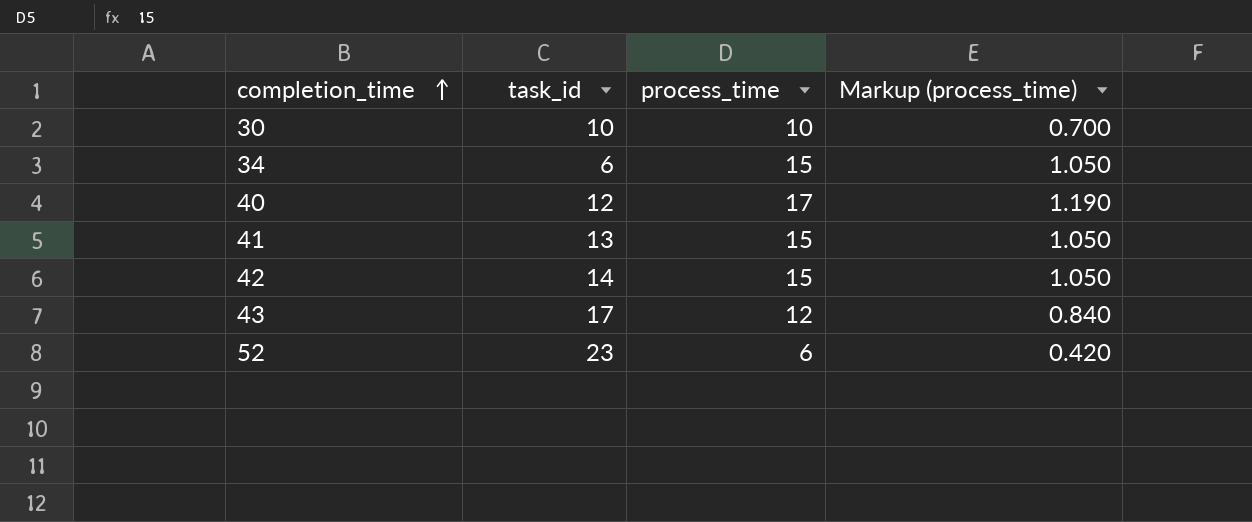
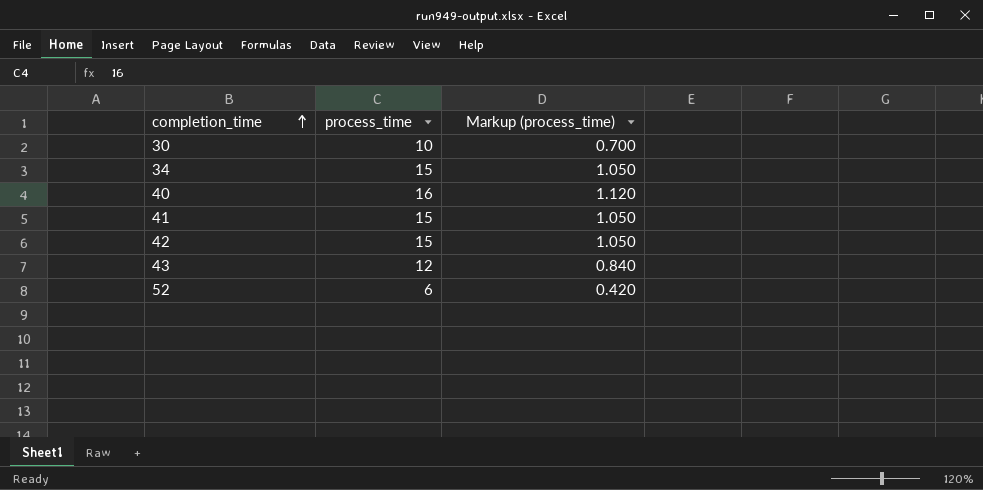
column task_id | position: 2 -> none
40 | process_time: 17 -> 16
40 | Markup (process_time): 1.190 -> 1.120

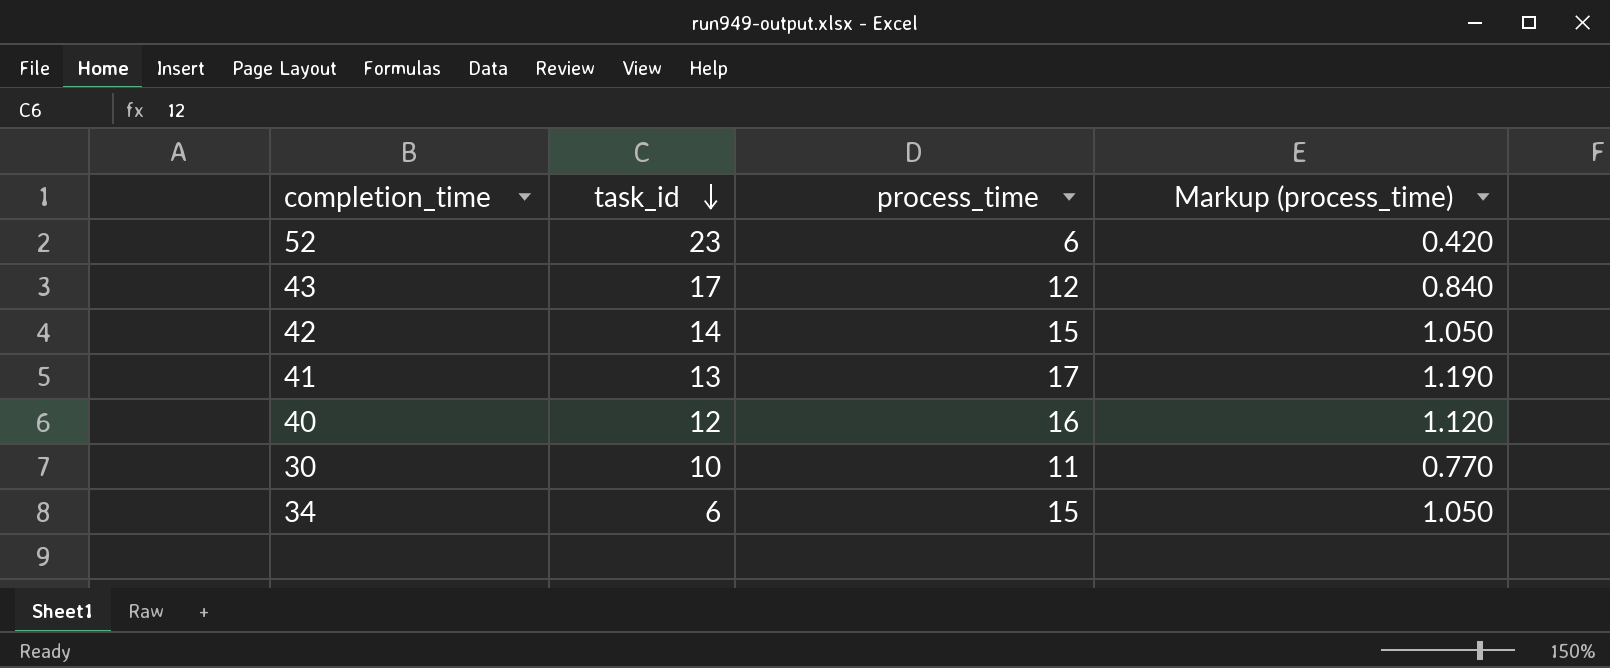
row order: completion_time ascending -> task_id descending
column task_id | position: none -> 2
41 | process_time: 15 -> 17
41 | Markup (process_time): 1.050 -> 1.190
30 | process_time: 10 -> 11
30 | Markup (process_time): 0.700 -> 0.770

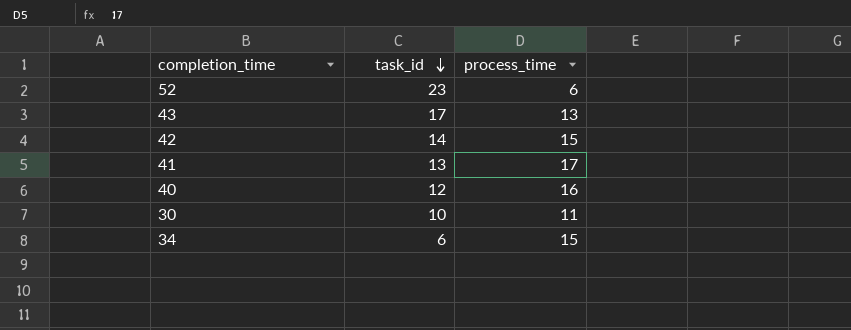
column Markup (process_time) | formula: [process_time] * 0.07 -> none
43 | process_time: 12 -> 13

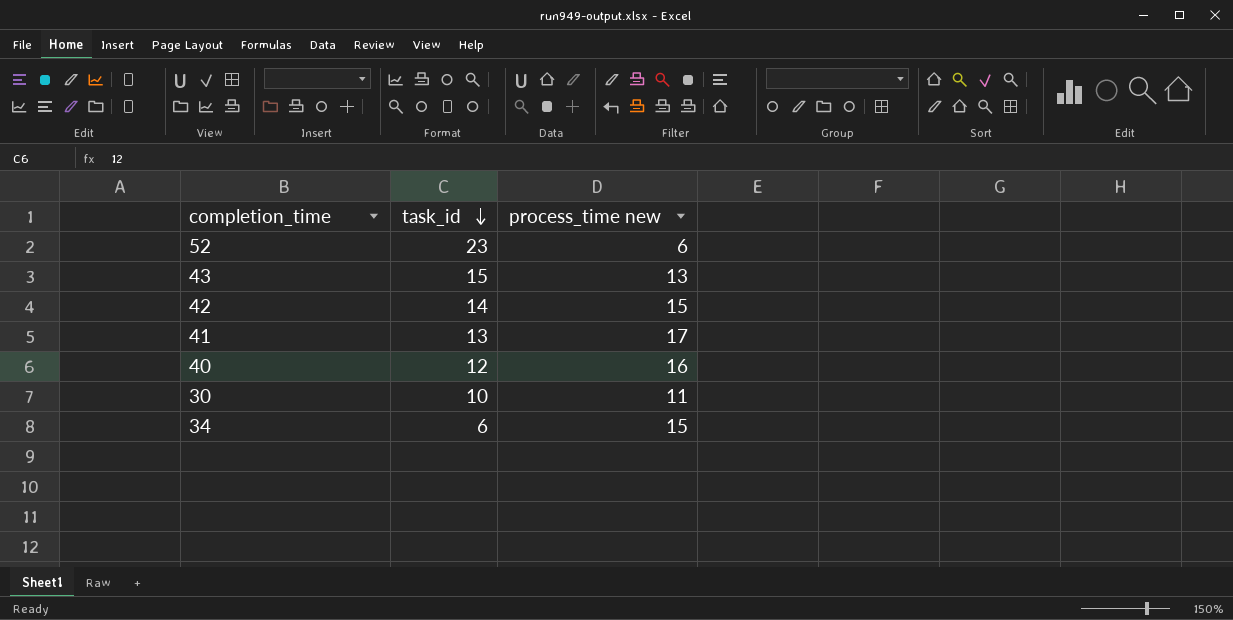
column name: process_time -> process_time new
43 | task_id: 17 -> 15

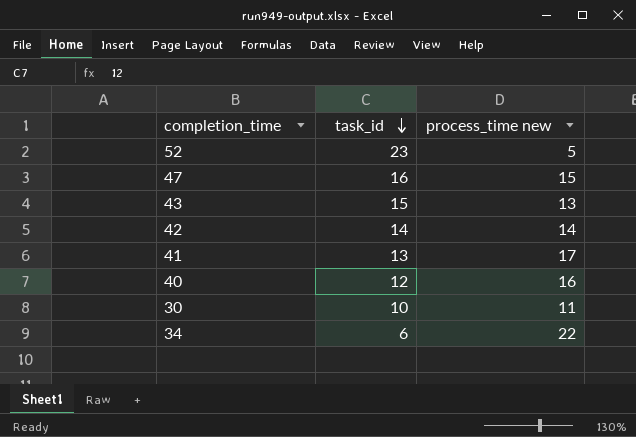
52 | process_time new: 6 -> 5
row 47: none -> 16 | 15
42 | process_time new: 15 -> 14
34 | process_time new: 15 -> 22

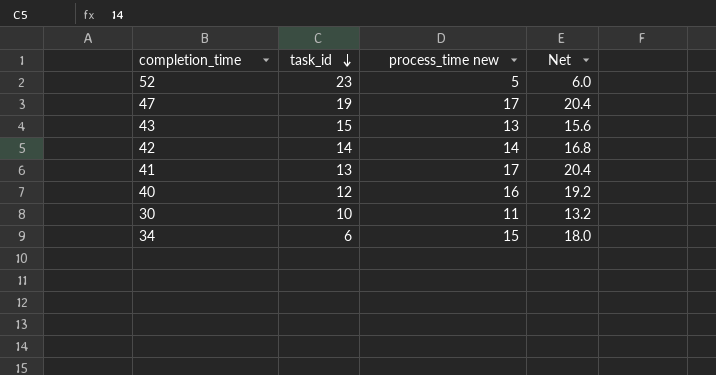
column Net | formula: none -> [process_time new] * 1.2
47 | task_id: 16 -> 19
47 | process_time new: 15 -> 17
34 | process_time new: 22 -> 15

